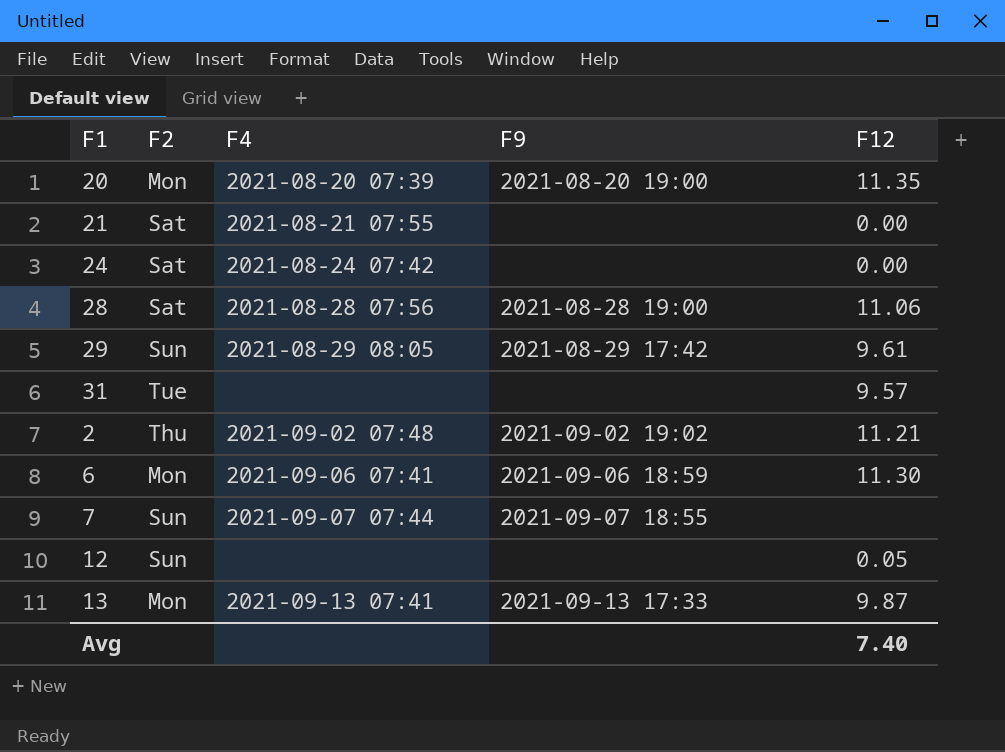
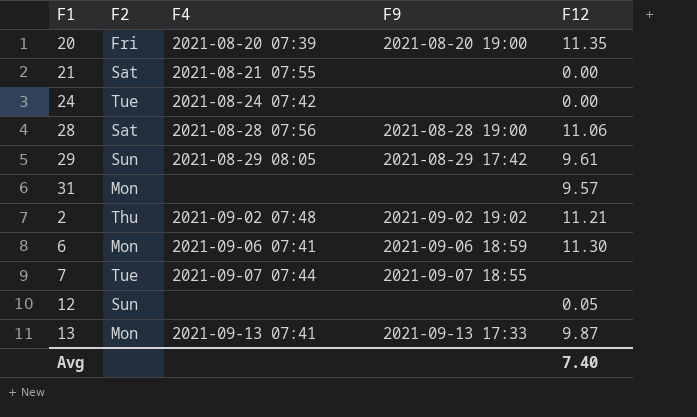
20 | F2: Mon -> Fri
24 | F2: Sat -> Tue
31 | F2: Tue -> Mon
7 | F2: Sun -> Tue

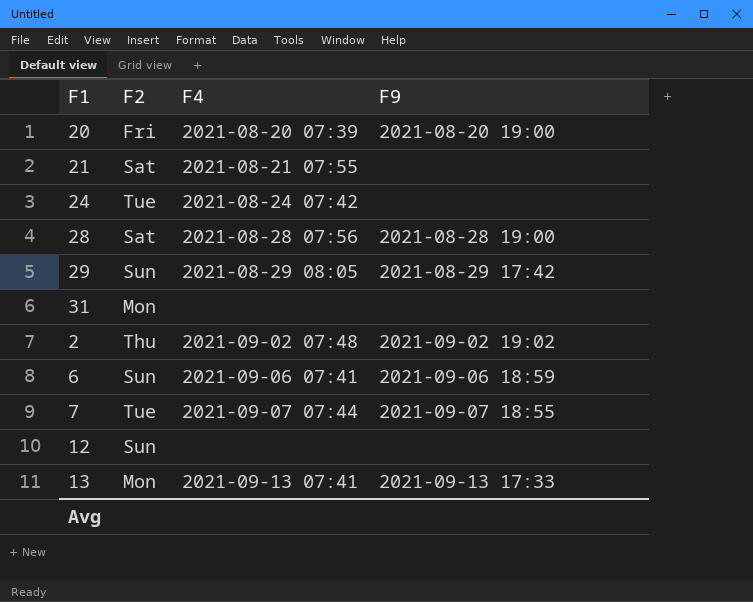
column F12 | position: 5 -> none
6 | F2: Mon -> Sun

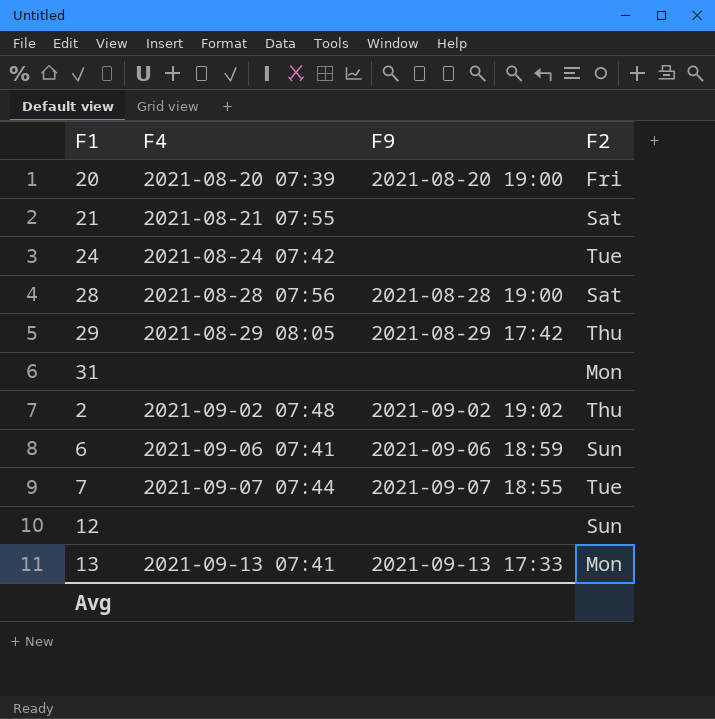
column F2 | position: 2 -> 4
29 | F2: Sun -> Thu

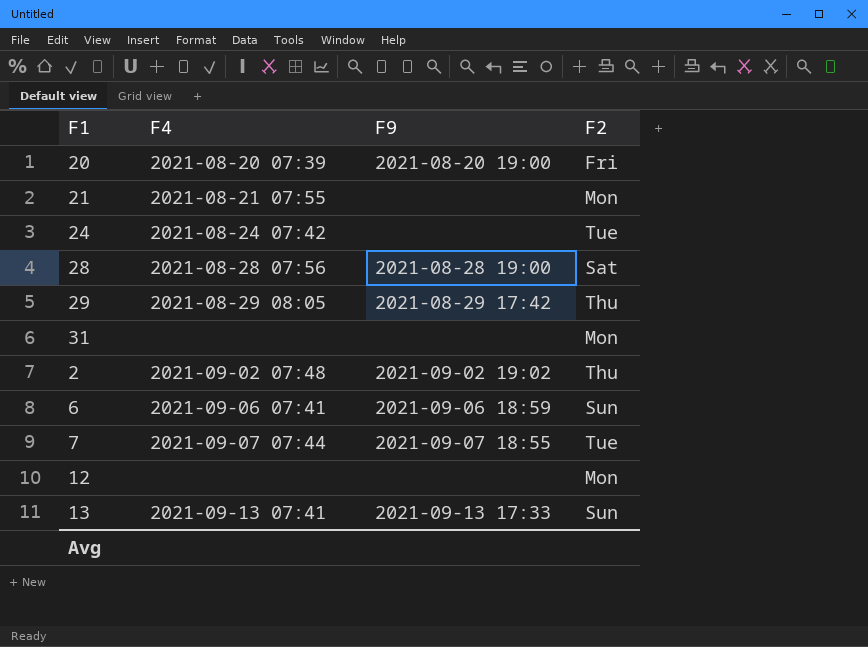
21 | F2: Sat -> Mon
12 | F2: Sun -> Mon
13 | F2: Mon -> Sun

